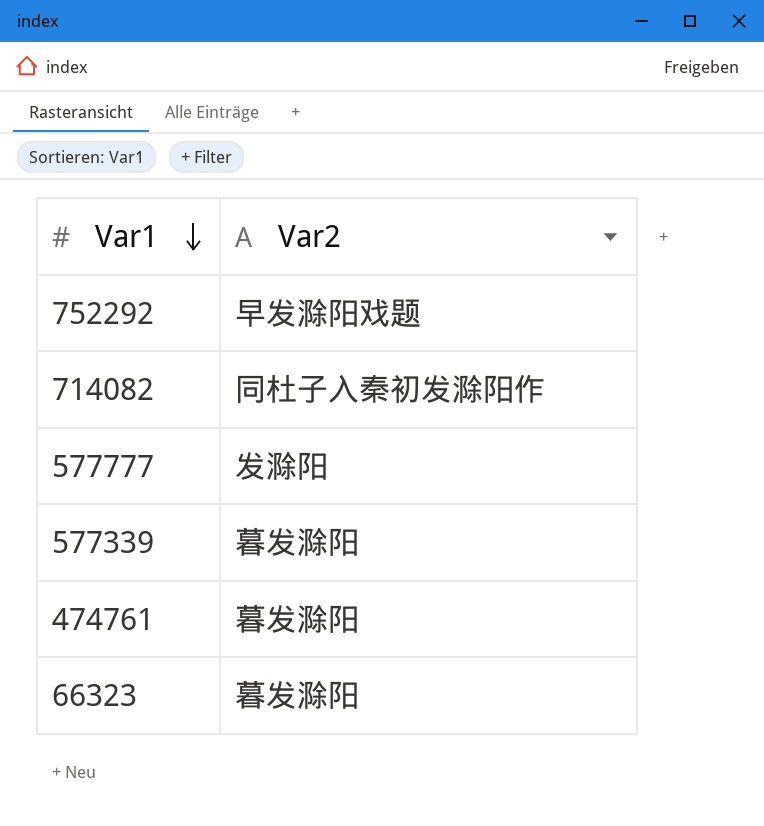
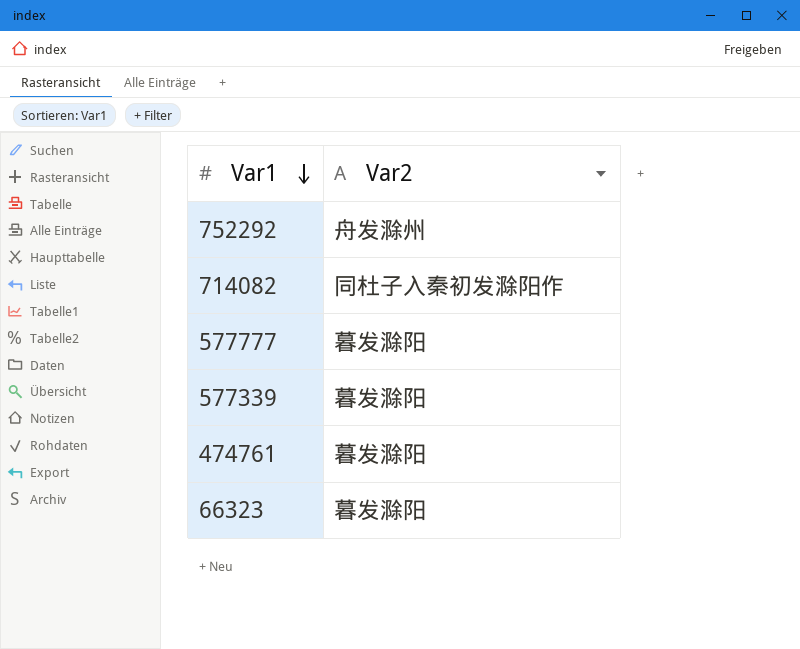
752292 | Var2: 早发滁阳戏题 -> 舟发滁州
577777 | Var2: 发滁阳 -> 暮发滁阳

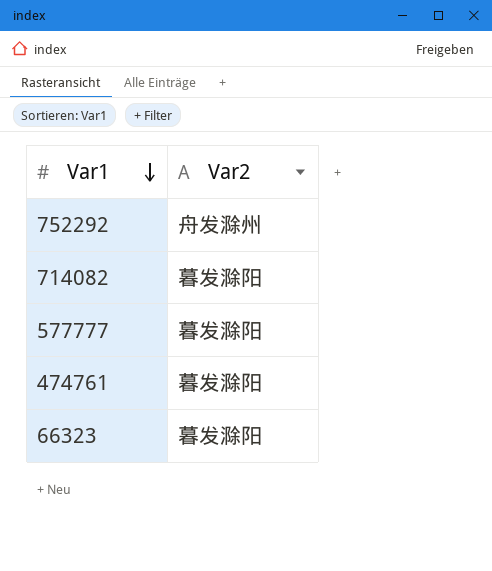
row 577339: 暮发滁阳 -> none
714082 | Var2: 同杜子入秦初发滁阳作 -> 暮发滁阳

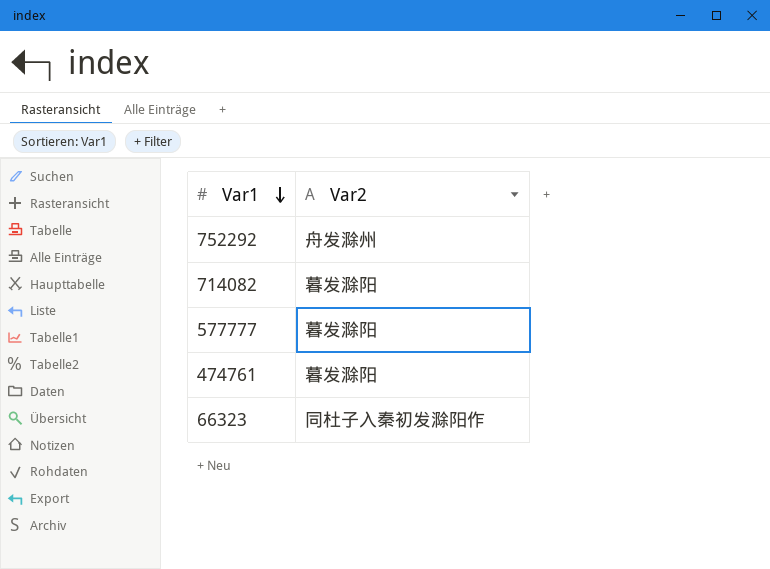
66323 | Var2: 暮发滁阳 -> 同杜子入秦初发滁阳作

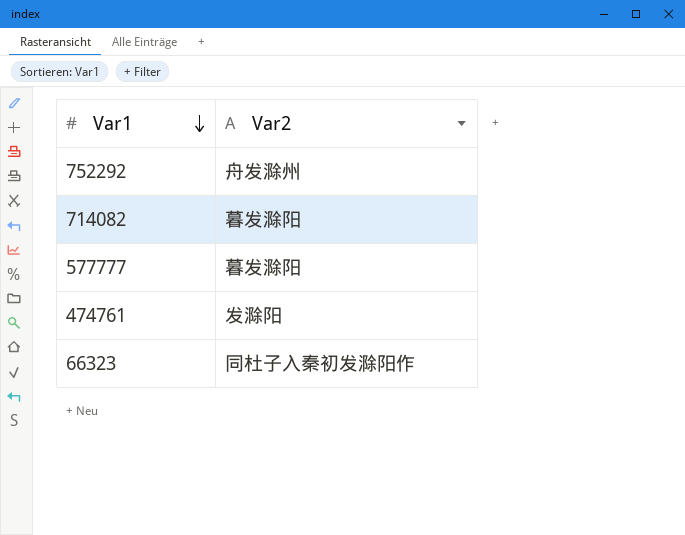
474761 | Var2: 暮发滁阳 -> 发滁阳

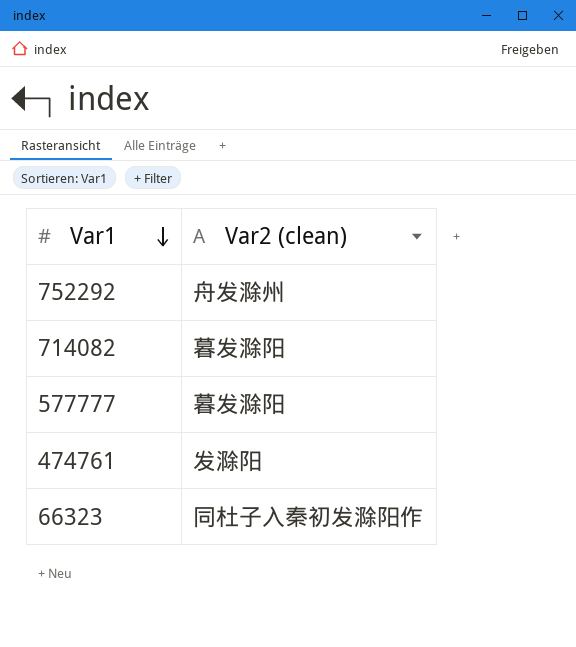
column name: Var2 -> Var2 (clean)

